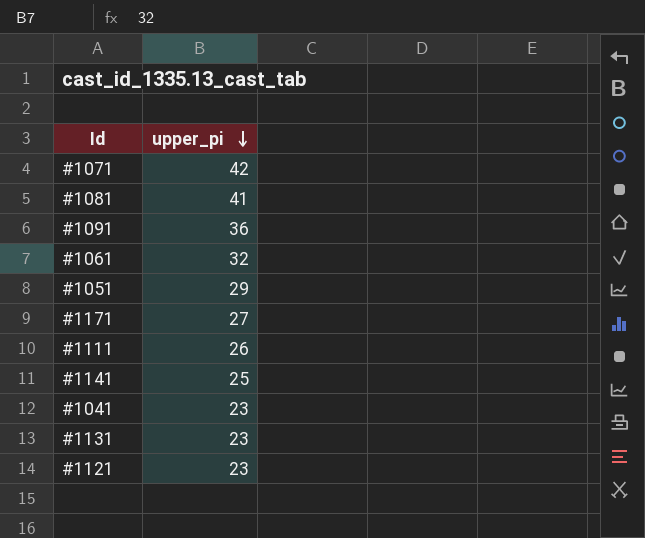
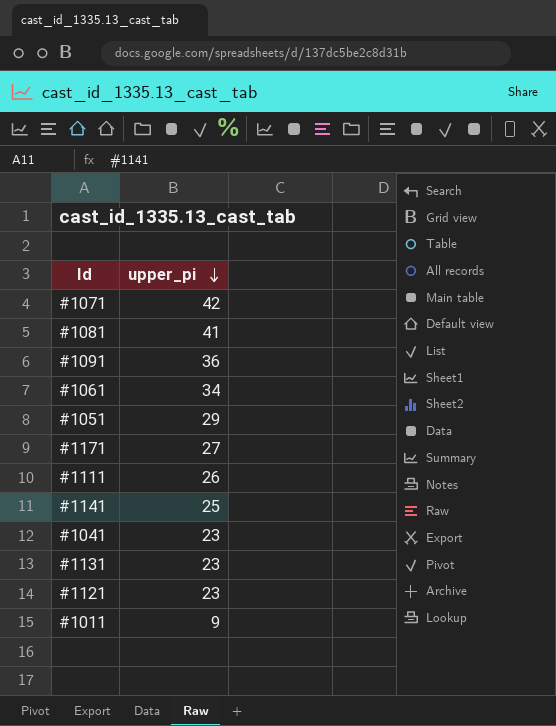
#1061 | upper_pi: 32 -> 34
row #1011: none -> 9

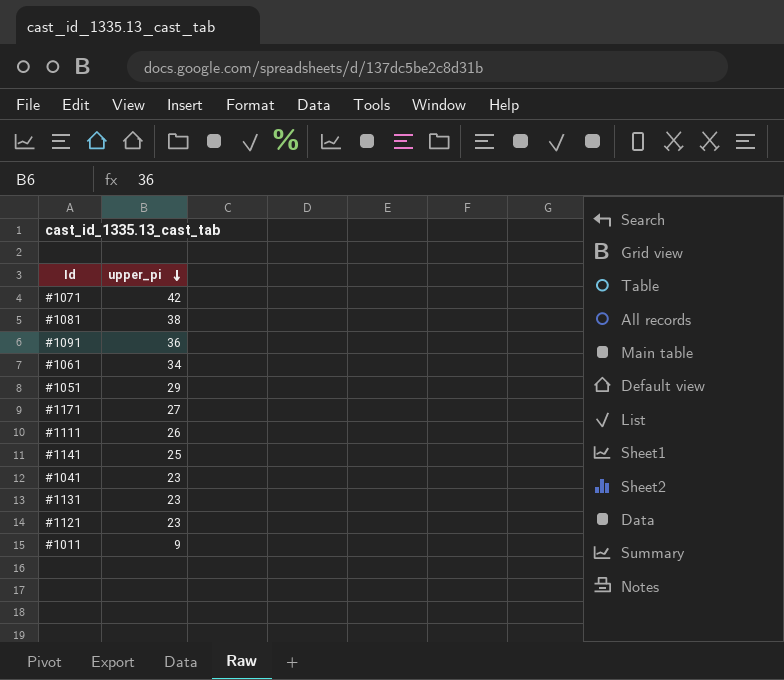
#1081 | upper_pi: 41 -> 38

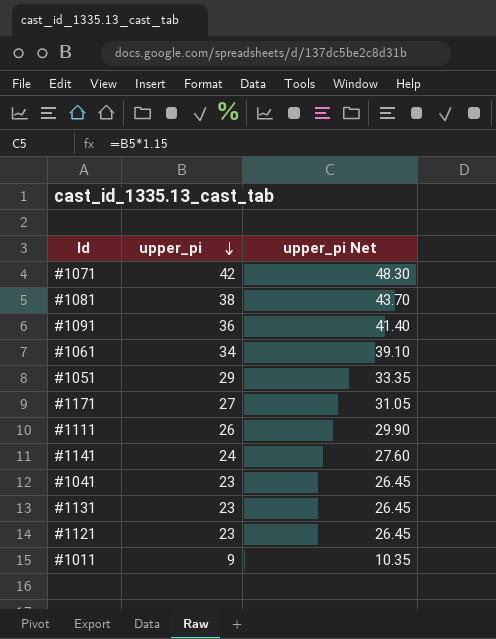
column upper_pi Net | formula: none -> [upper_pi] * 1.15
#1141 | upper_pi: 25 -> 24

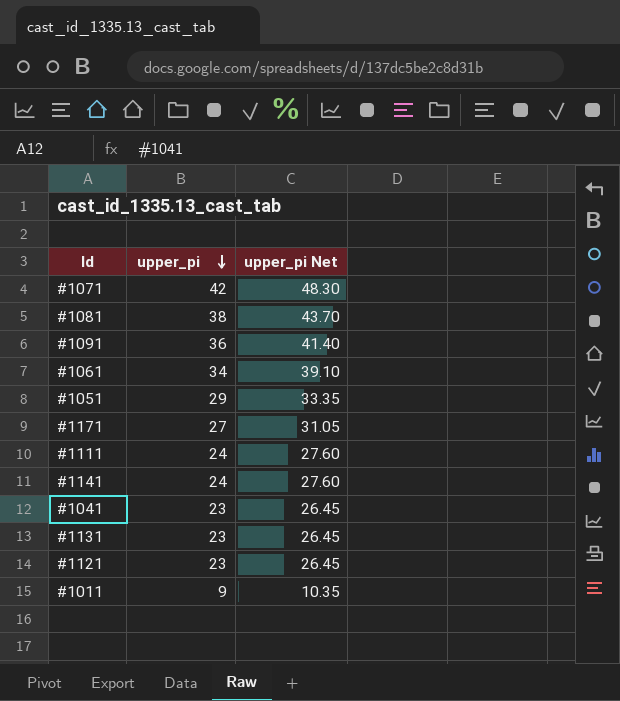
#1111 | upper_pi: 26 -> 24
#1111 | upper_pi Net: 29.90 -> 27.60

